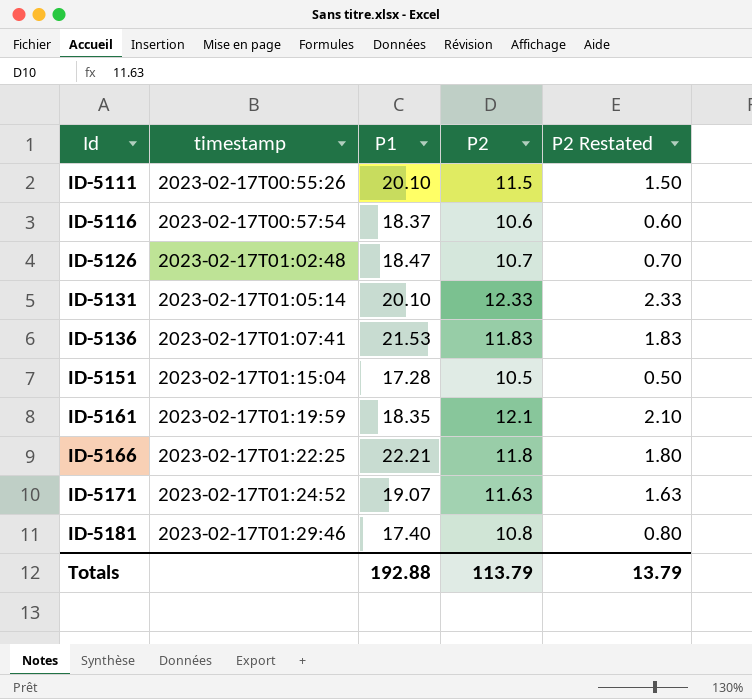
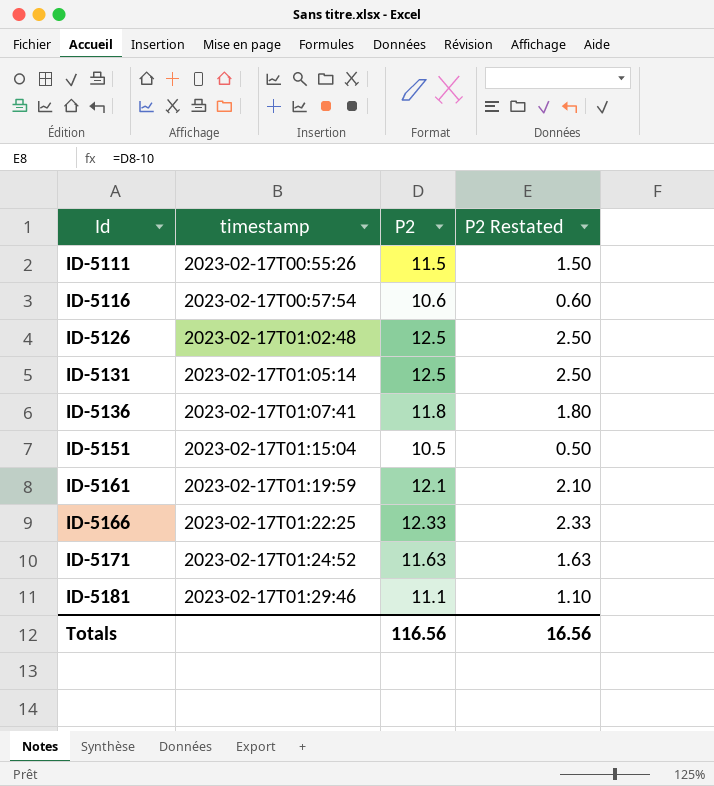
column P1 | position: 3 -> none
ID-5126 | P2: 10.7 -> 12.5
ID-5126 | P2 Restated: 0.70 -> 2.50
ID-5131 | P2: 12.33 -> 12.5
ID-5131 | P2 Restated: 2.33 -> 2.50
ID-5136 | P2: 11.83 -> 11.8
ID-5136 | P2 Restated: 1.83 -> 1.80
ID-5166 | P2: 11.8 -> 12.33
ID-5166 | P2 Restated: 1.80 -> 2.33
ID-5181 | P2: 10.8 -> 11.1
ID-5181 | P2 Restated: 0.80 -> 1.10
Totals | P2: 113.79 -> 116.56
Totals | P2 Restated: 13.79 -> 16.56

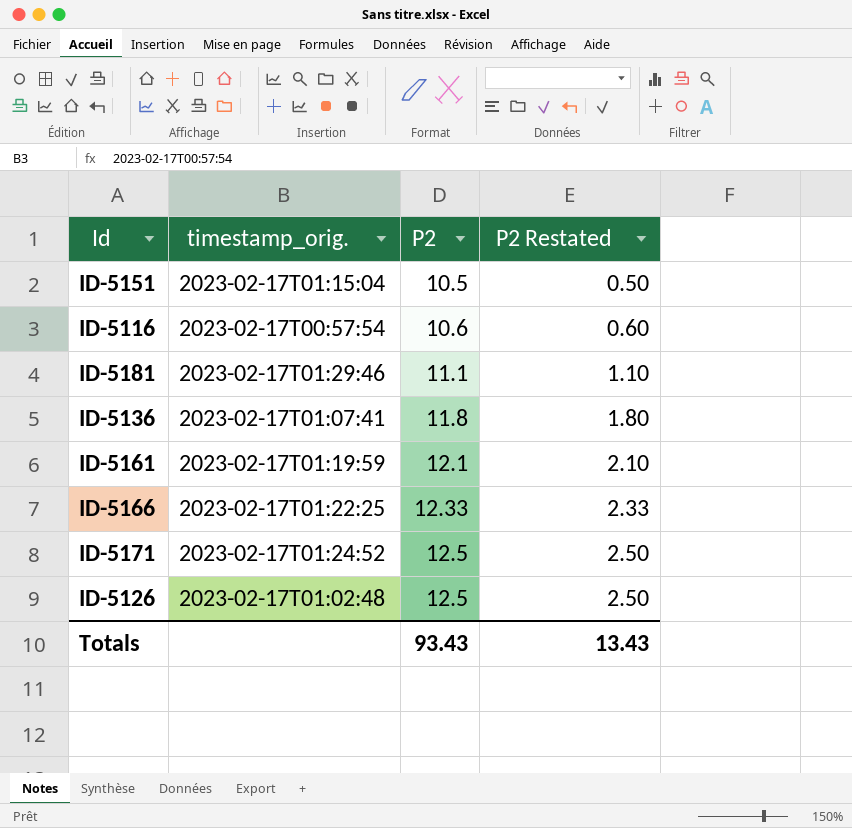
row order: Id ascending -> P2 ascending
column name: timestamp -> timestamp_orig.
row ID-5111: 2023-02-17T00:55:26 | 11.5 | 1.50 -> none
row ID-5131: 2023-02-17T01:05:14 | 12.5 | 2.50 -> none
ID-5171 | P2: 11.63 -> 12.5
ID-5171 | P2 Restated: 1.63 -> 2.50
Totals | P2: 116.56 -> 93.43
Totals | P2 Restated: 16.56 -> 13.43

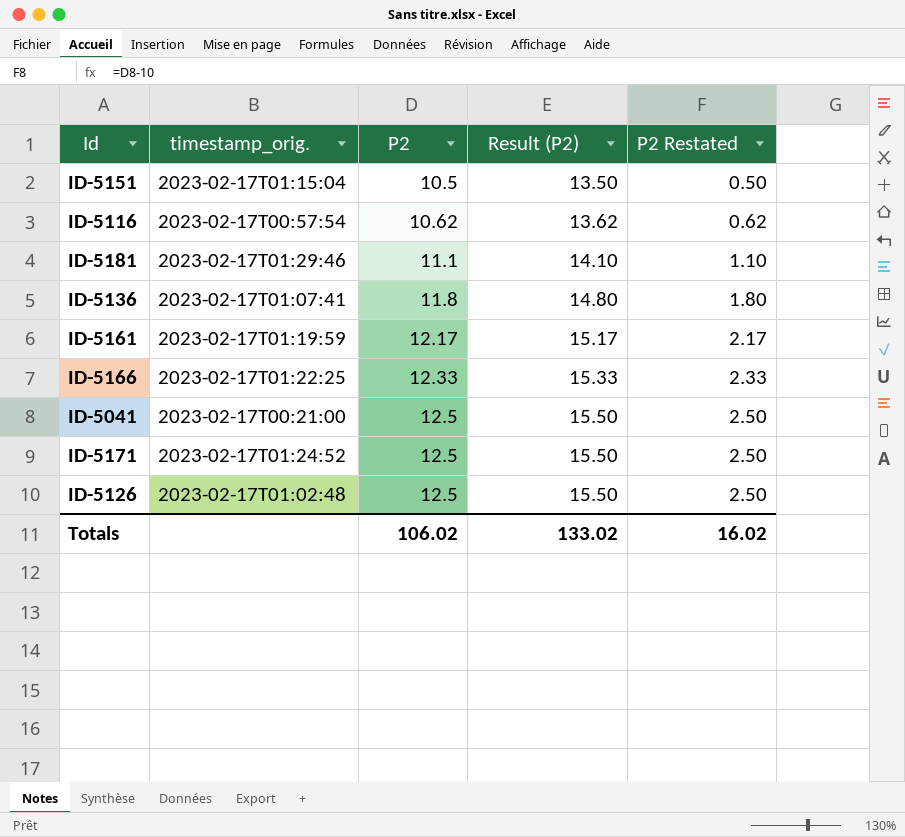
column Result (P2) | formula: none -> [P2] + 3
ID-5116 | P2: 10.6 -> 10.62
ID-5116 | P2 Restated: 0.60 -> 0.62
ID-5161 | P2: 12.1 -> 12.17
ID-5161 | P2 Restated: 2.10 -> 2.17
row ID-5041: none -> 2023-02-17T00:21:00 | 12.5 | 15.50 | 2.50
Totals | P2: 93.43 -> 106.02
Totals | P2 Restated: 13.43 -> 16.02

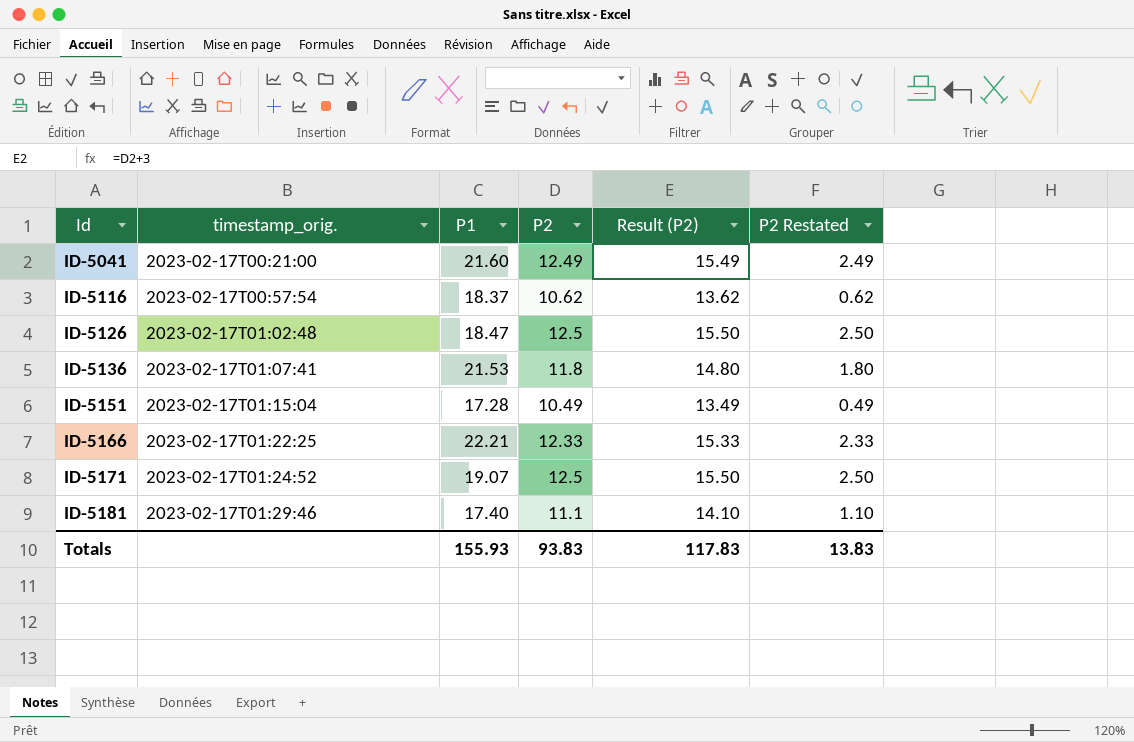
row order: P2 ascending -> Id ascending
column P1 | position: none -> 3
row ID-5161: 2023-02-17T01:19:59 | 12.17 | 15.17 | 2.17 -> none
ID-5041 | P2: 12.5 -> 12.49
ID-5041 | Result (P2): 15.50 -> 15.49
ID-5041 | P2 Restated: 2.50 -> 2.49
ID-5151 | P2: 10.5 -> 10.49
ID-5151 | Result (P2): 13.50 -> 13.49
ID-5151 | P2 Restated: 0.50 -> 0.49
Totals | P2: 106.02 -> 93.83
Totals | Result (P2): 133.02 -> 117.83
Totals | P2 Restated: 16.02 -> 13.83

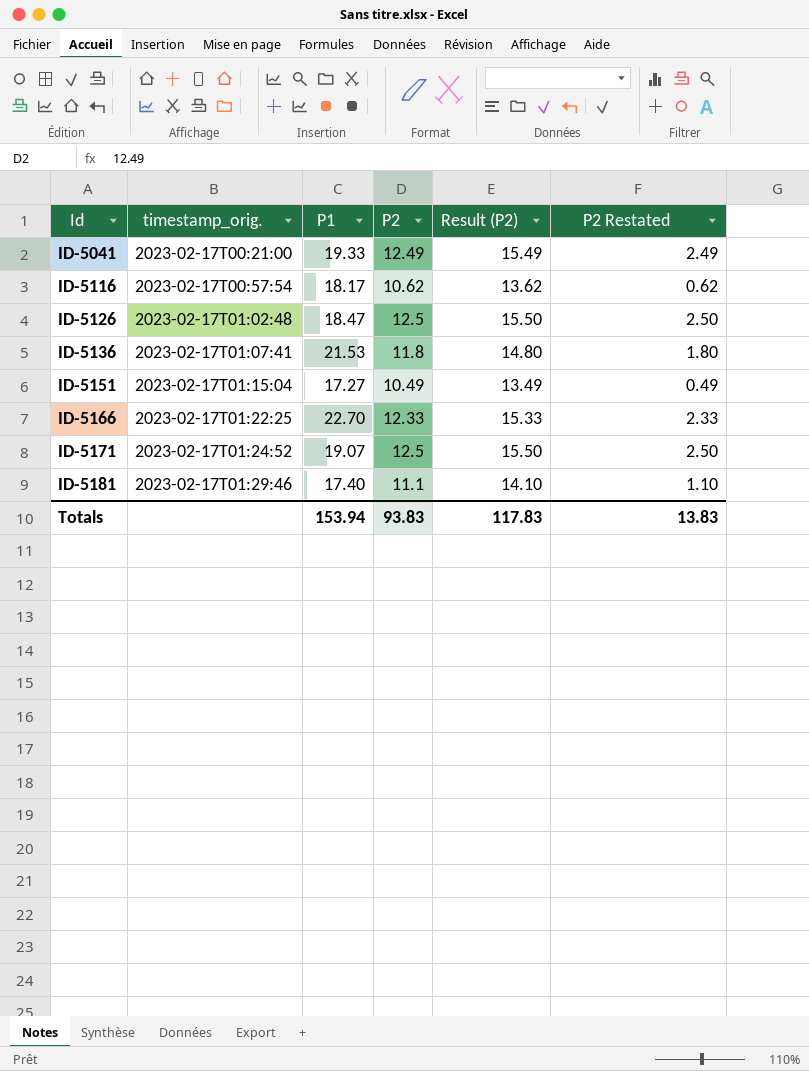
ID-5041 | P1: 21.60 -> 19.33
ID-5116 | P1: 18.37 -> 18.17
ID-5151 | P1: 17.28 -> 17.27
ID-5166 | P1: 22.21 -> 22.70
Totals | P1: 155.93 -> 153.94

